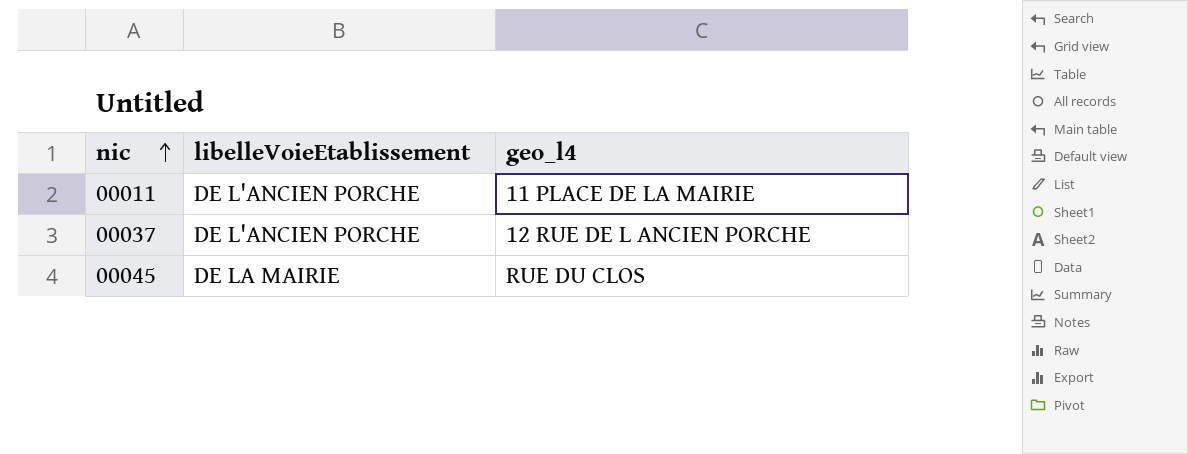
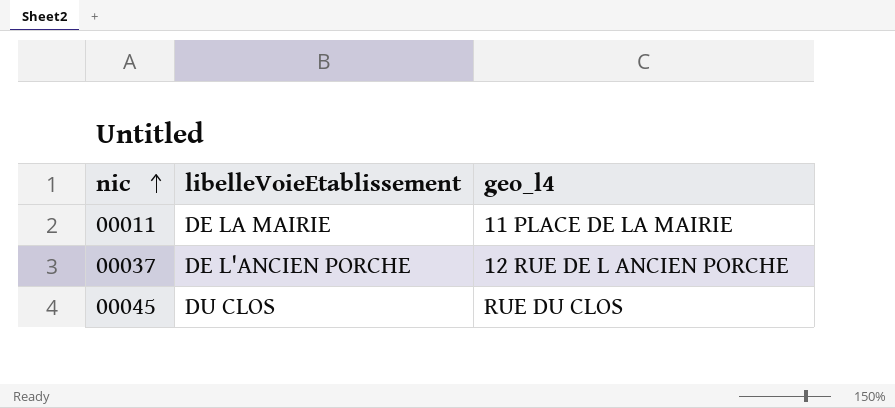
00011 | libelleVoieEtablissement: DE L'ANCIEN PORCHE -> DE LA MAIRIE
00045 | libelleVoieEtablissement: DE LA MAIRIE -> DU CLOS

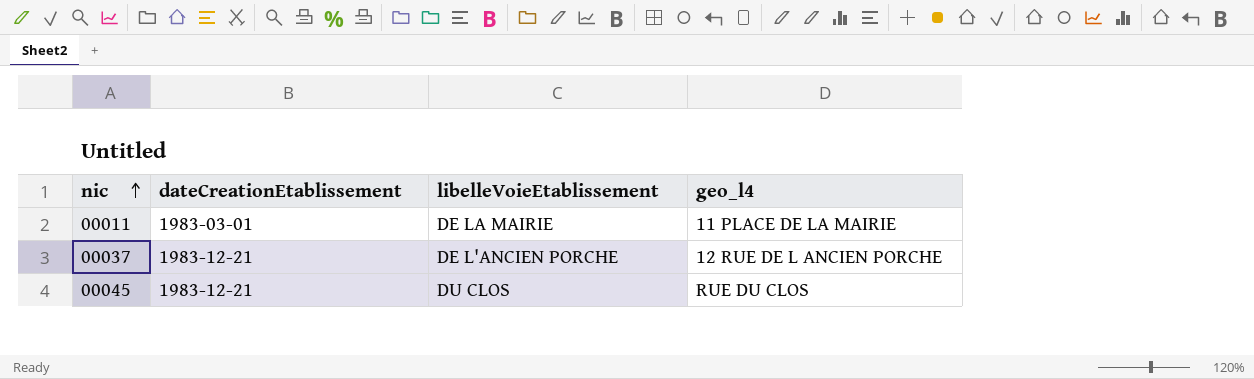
column dateCreationEtablissement | position: none -> 2

